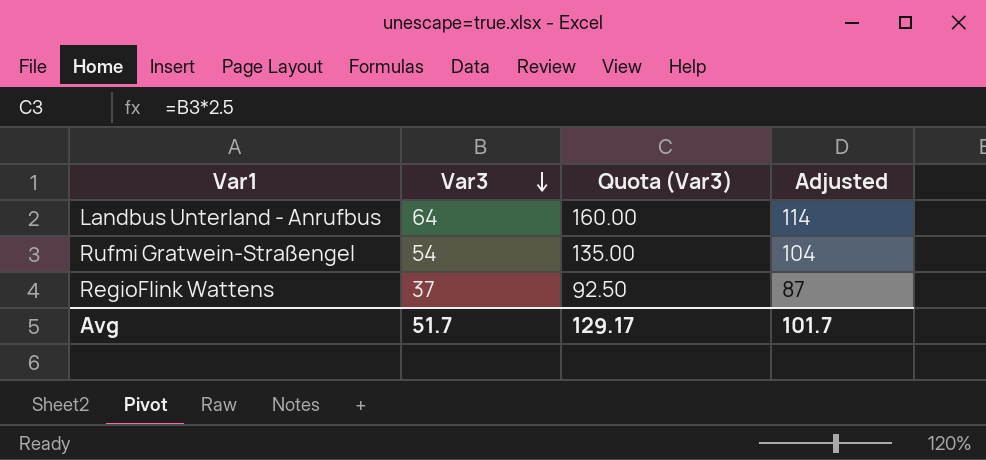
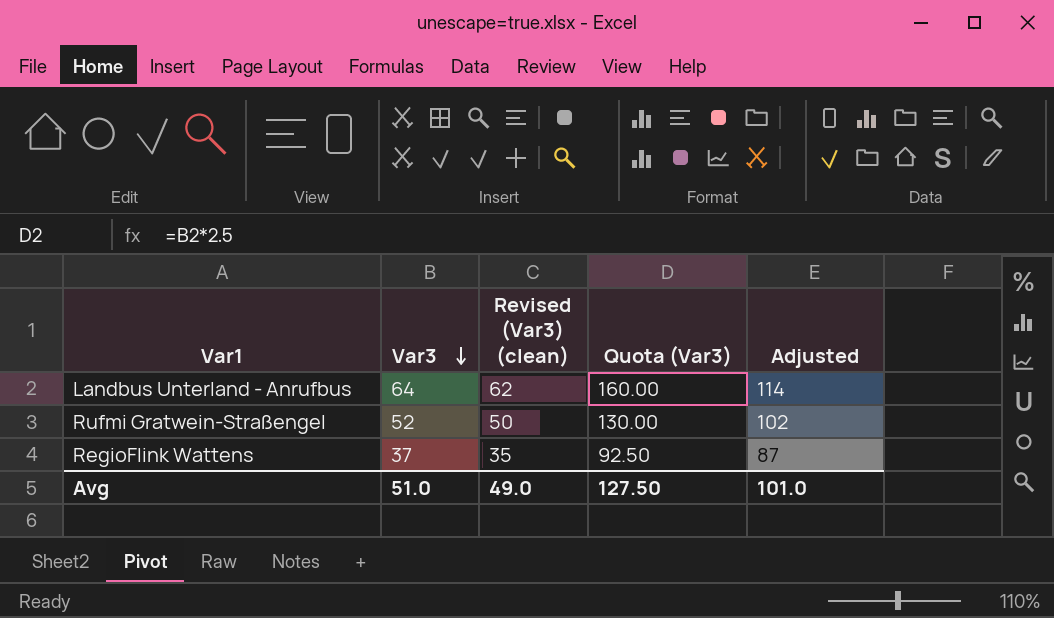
column Revised (Var3) (clean) | formula: none -> [Var3] - 2
Rufmi Gratwein-Straßengel | Var3: 54 -> 52
Rufmi Gratwein-Straßengel | Quota (Var3): 135.00 -> 130.00
Rufmi Gratwein-Straßengel | Adjusted: 104 -> 102
Avg | Var3: 51.7 -> 51.0
Avg | Quota (Var3): 129.17 -> 127.50
Avg | Adjusted: 101.7 -> 101.0

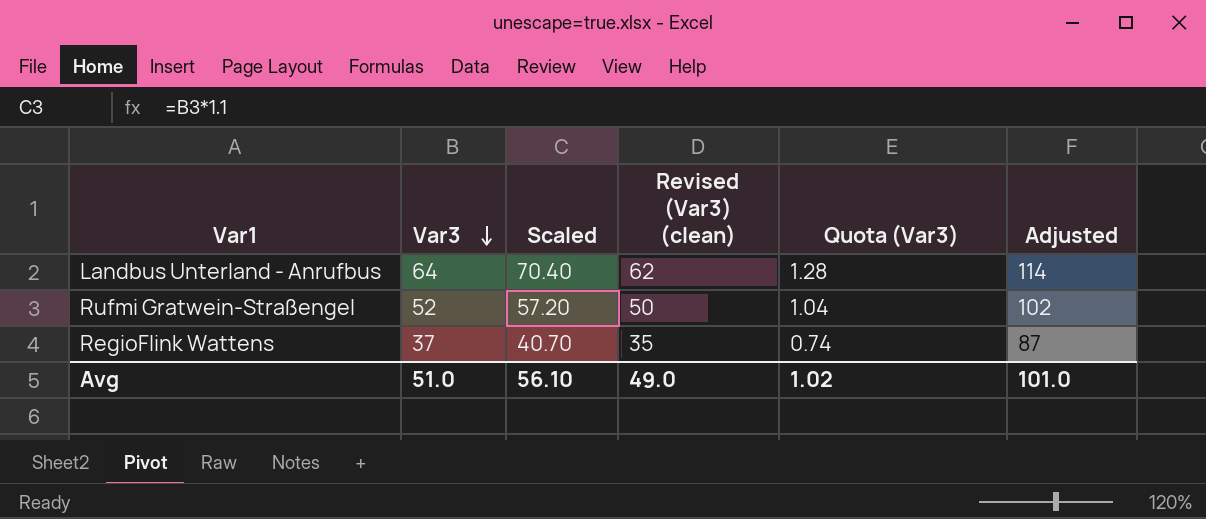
column Scaled | formula: none -> [Var3] * 1.1
column Quota (Var3) | formula: [Var3] * 2.5 -> [Var3] * 0.02
Avg | Quota (Var3): 127.50 -> 1.02

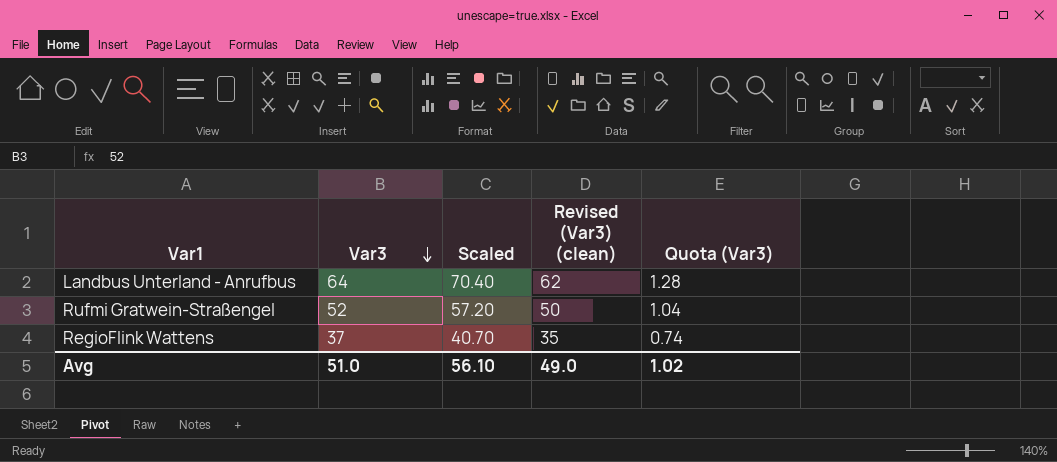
column Adjusted | formula: [Var3] + 50 -> none

